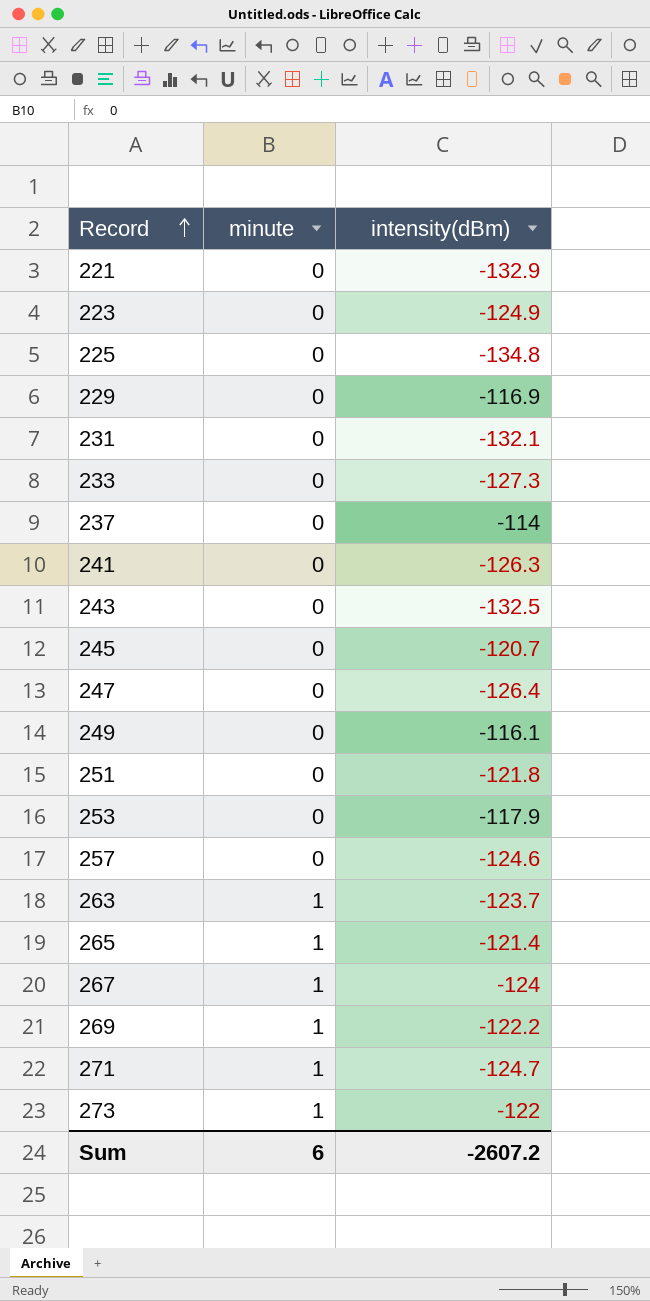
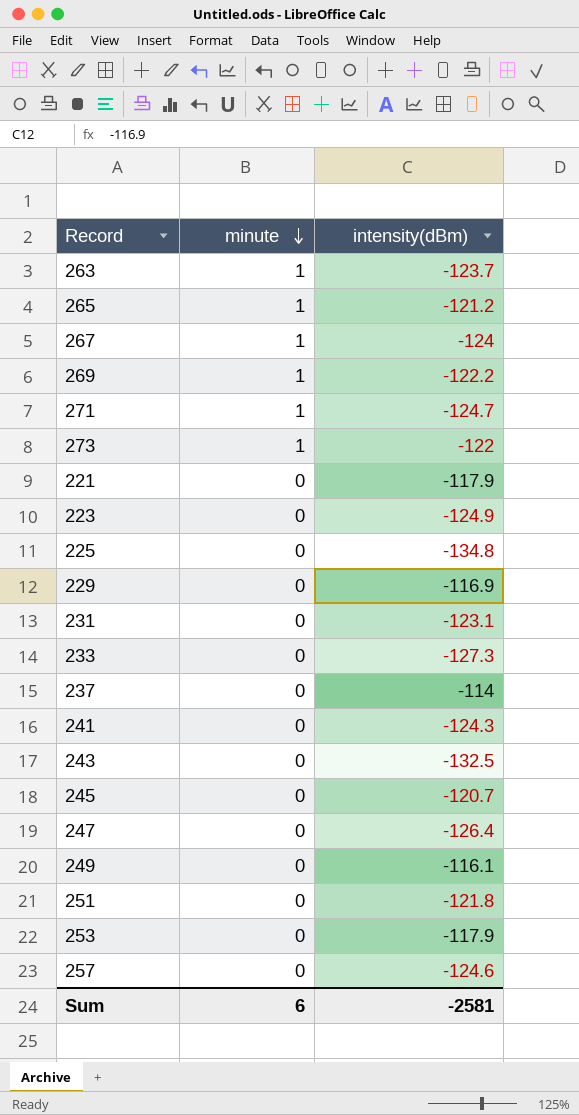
row order: Record ascending -> minute descending
265 | intensity(dBm): -121.4 -> -121.2
221 | intensity(dBm): -132.9 -> -117.9
231 | intensity(dBm): -132.1 -> -123.1
241 | intensity(dBm): -126.3 -> -124.3
Sum | intensity(dBm): -2607.2 -> -2581

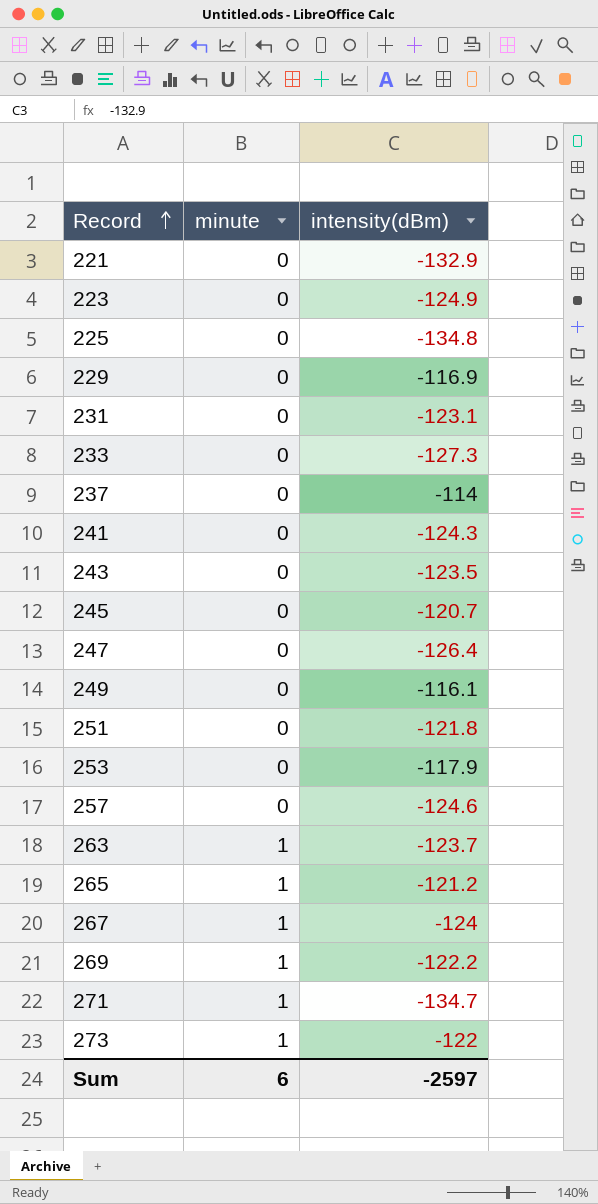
row order: minute descending -> Record ascending
221 | intensity(dBm): -117.9 -> -132.9
243 | intensity(dBm): -132.5 -> -123.5
271 | intensity(dBm): -124.7 -> -134.7
Sum | intensity(dBm): -2581 -> -2597

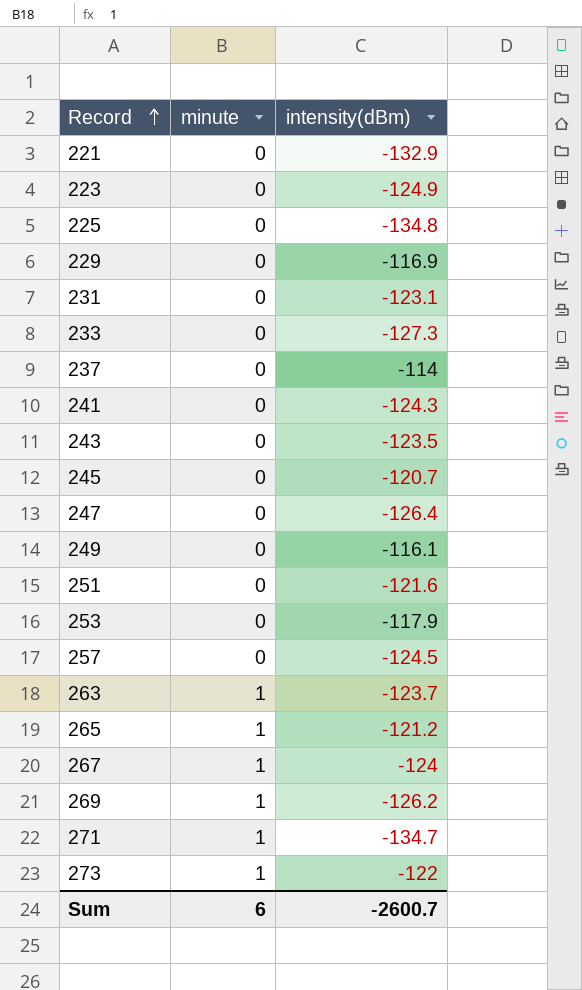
251 | intensity(dBm): -121.8 -> -121.6
257 | intensity(dBm): -124.6 -> -124.5
269 | intensity(dBm): -122.2 -> -126.2
Sum | intensity(dBm): -2597 -> -2600.7

